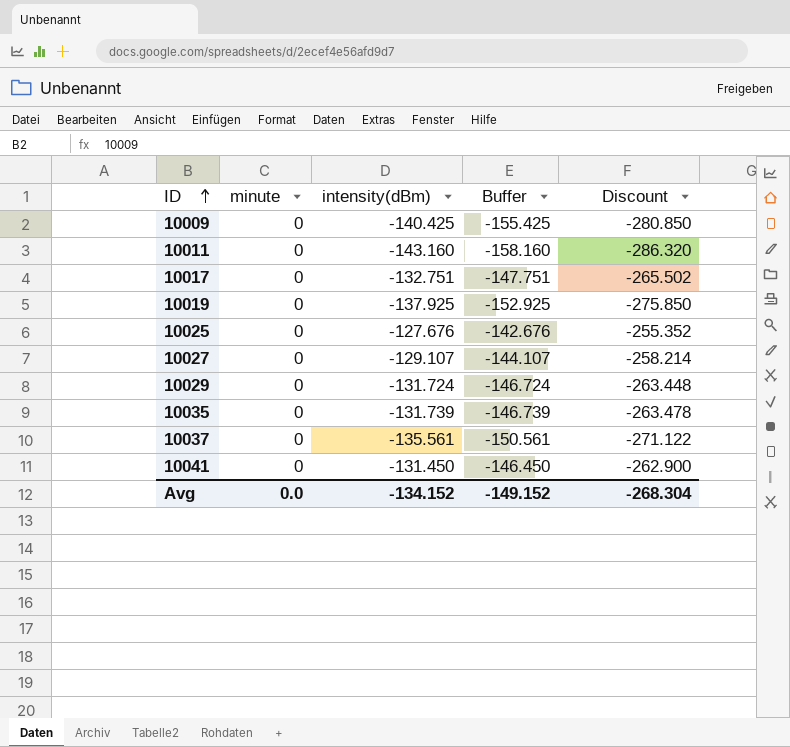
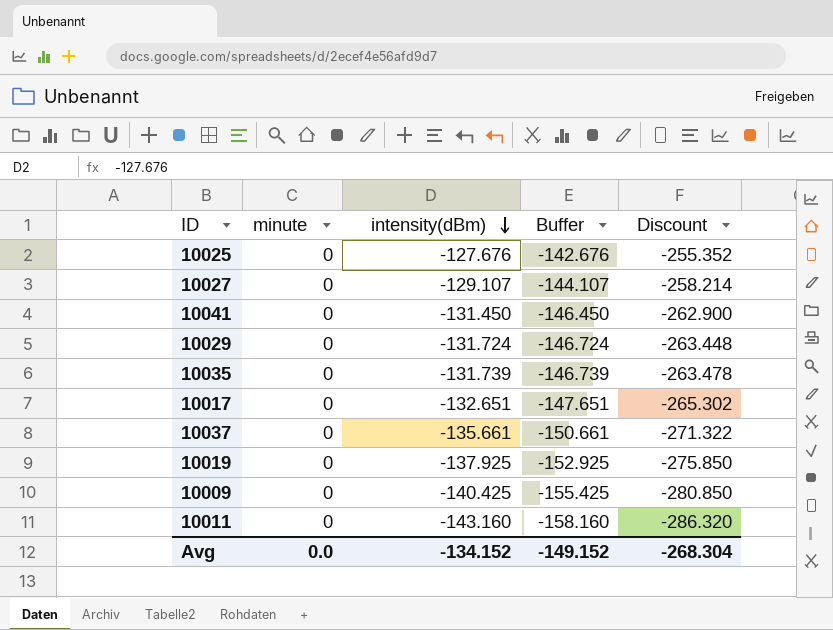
row order: ID ascending -> intensity(dBm) descending
10017 | intensity(dBm): -132.751 -> -132.651
10017 | Buffer: -147.751 -> -147.651
10017 | Discount: -265.502 -> -265.302
10037 | intensity(dBm): -135.561 -> -135.661
10037 | Buffer: -150.561 -> -150.661
10037 | Discount: -271.122 -> -271.322

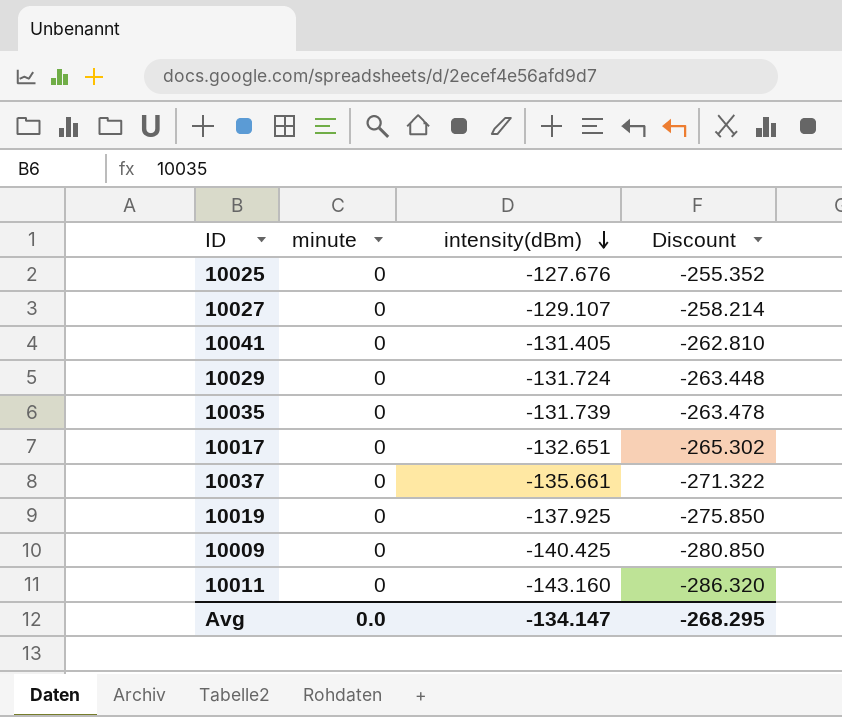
column Buffer | formula: [intensity(dBm)] - 15 -> none
10041 | intensity(dBm): -131.450 -> -131.405
10041 | Discount: -262.900 -> -262.810
Avg | intensity(dBm): -134.152 -> -134.147
Avg | Discount: -268.304 -> -268.295

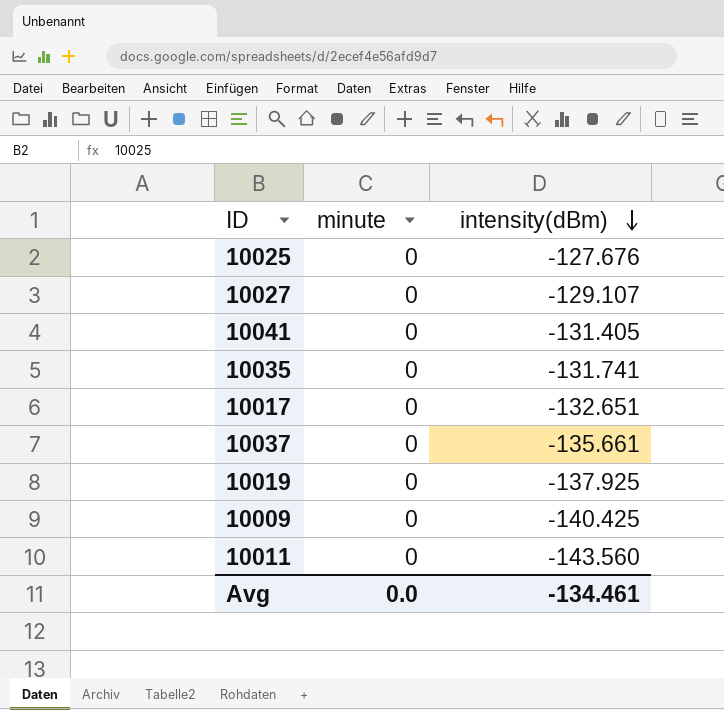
column Discount | formula: [intensity(dBm)] * 2 -> none
row 10029: 0 | -131.724 | -263.448 -> none
10035 | intensity(dBm): -131.739 -> -131.741
10011 | intensity(dBm): -143.160 -> -143.560
Avg | intensity(dBm): -134.147 -> -134.461

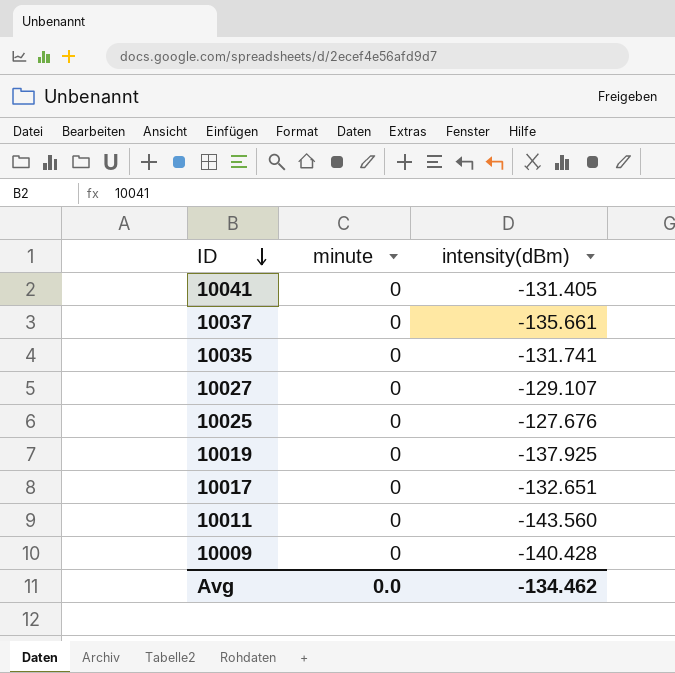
row order: intensity(dBm) descending -> ID descending
10009 | intensity(dBm): -140.425 -> -140.428
Avg | intensity(dBm): -134.461 -> -134.462

